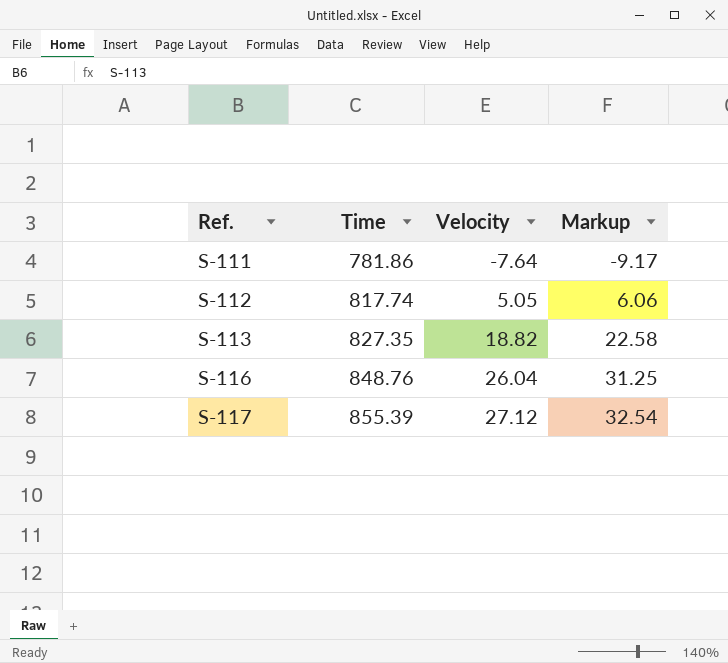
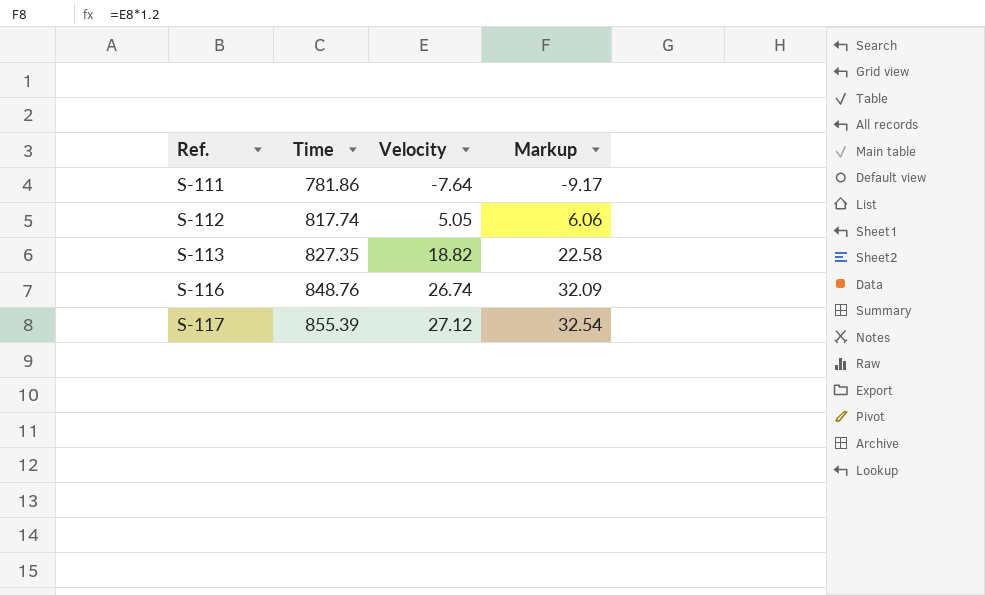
S-116 | Velocity: 26.04 -> 26.74
S-116 | Markup: 31.25 -> 32.09

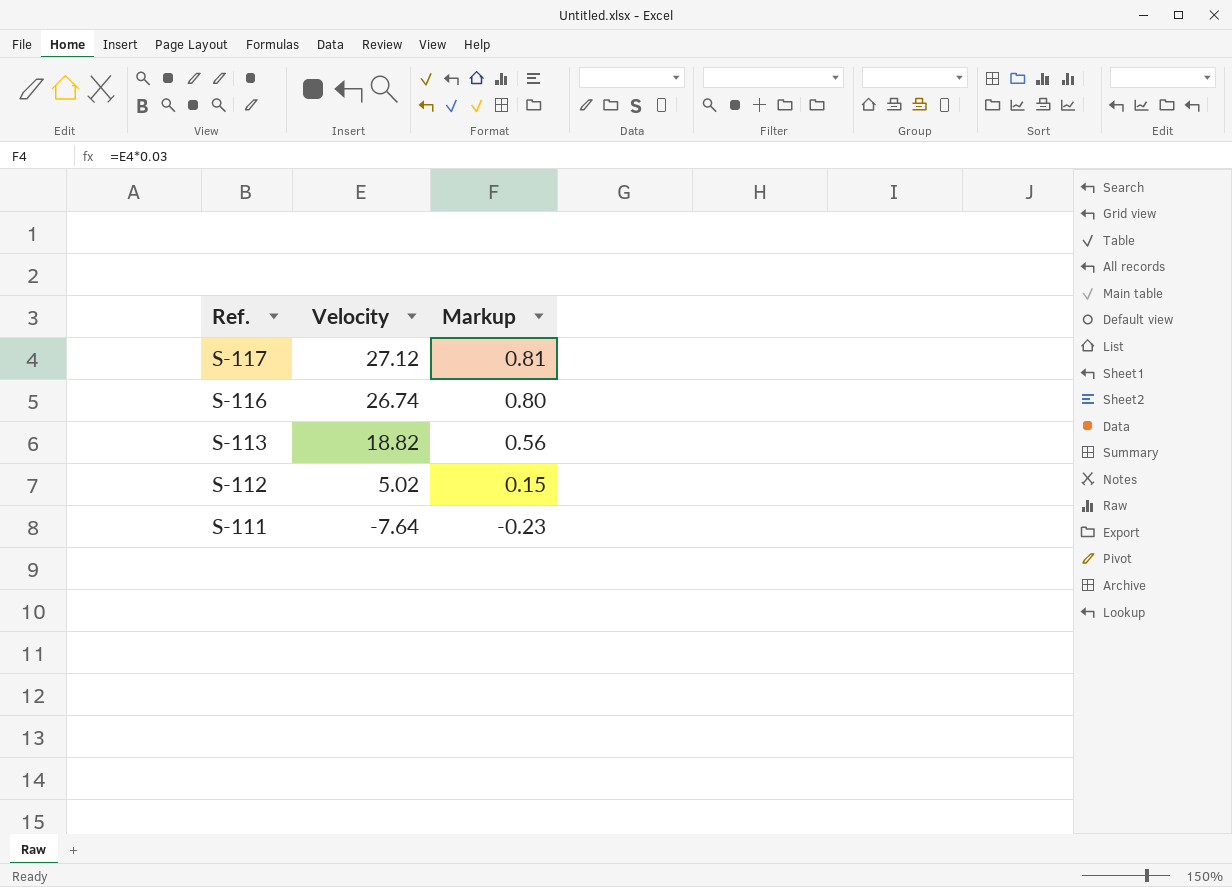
row order: Ref. ascending -> Ref. descending
column Time | position: 2 -> none
column Markup | formula: [Velocity] * 1.2 -> [Velocity] * 0.03
S-112 | Velocity: 5.05 -> 5.02

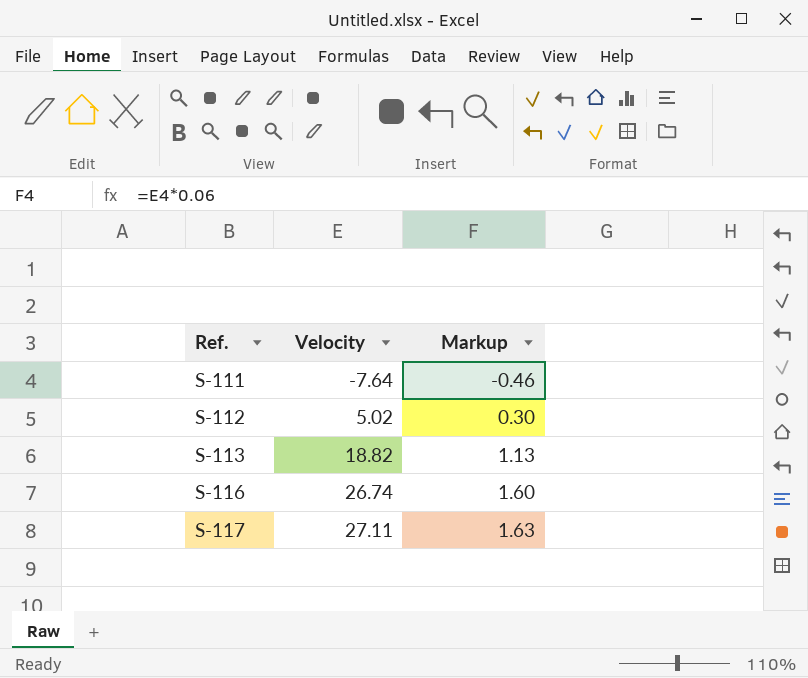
row order: Ref. descending -> Ref. ascending
column Markup | formula: [Velocity] * 0.03 -> [Velocity] * 0.06
S-117 | Velocity: 27.12 -> 27.11

